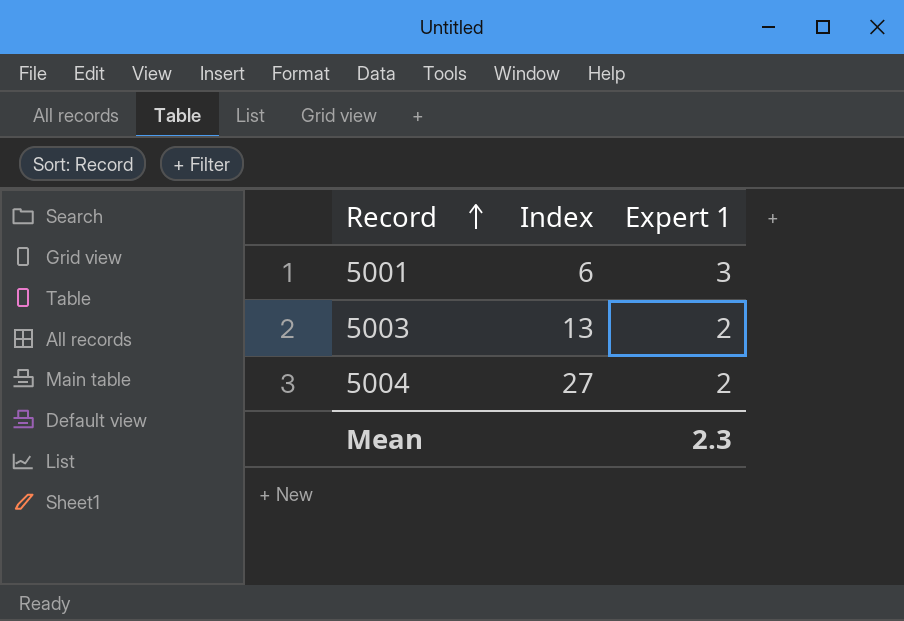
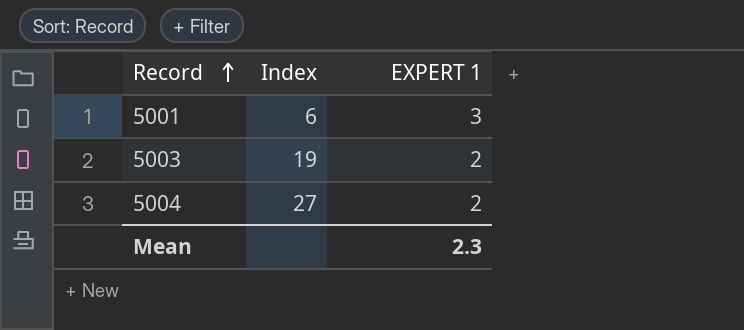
column name: Expert 1 -> EXPERT 1
5003 | Index: 13 -> 19

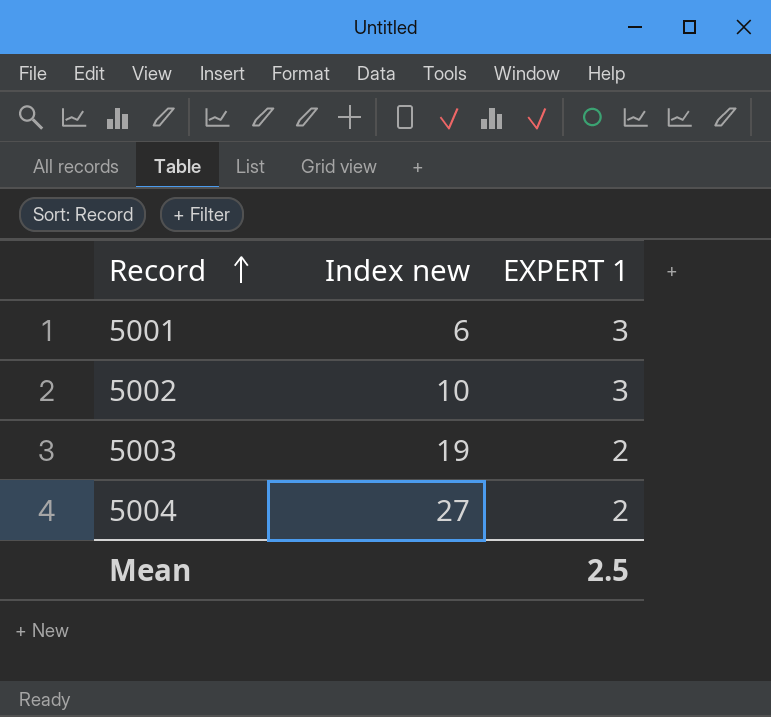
column name: Index -> Index new
row 5002: none -> 10 | 3
Mean | EXPERT 1: 2.3 -> 2.5

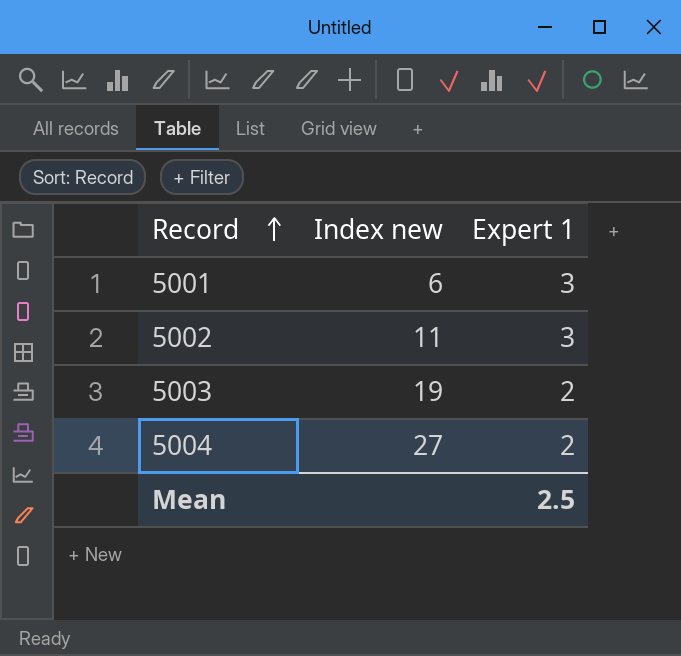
column name: EXPERT 1 -> Expert 1
5002 | Index new: 10 -> 11

